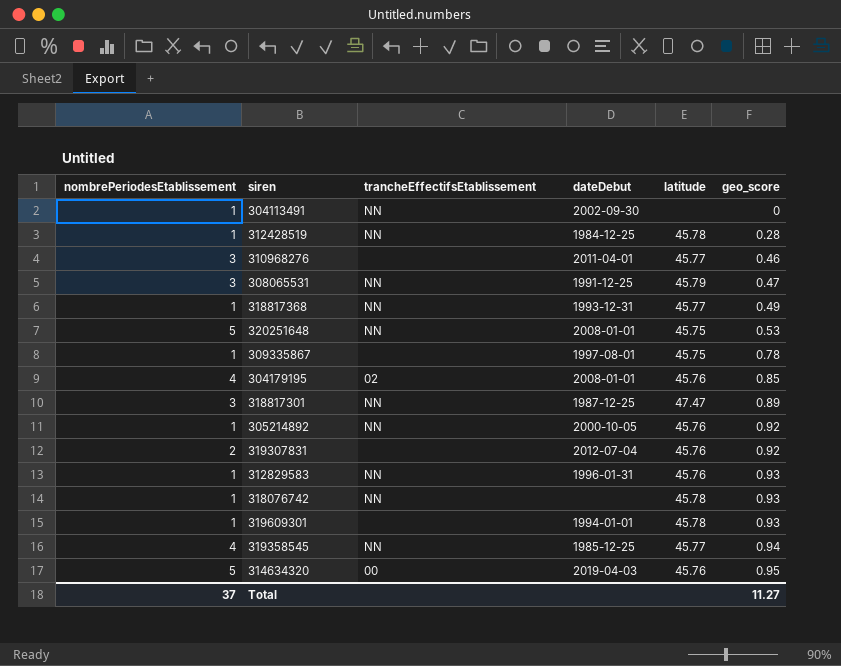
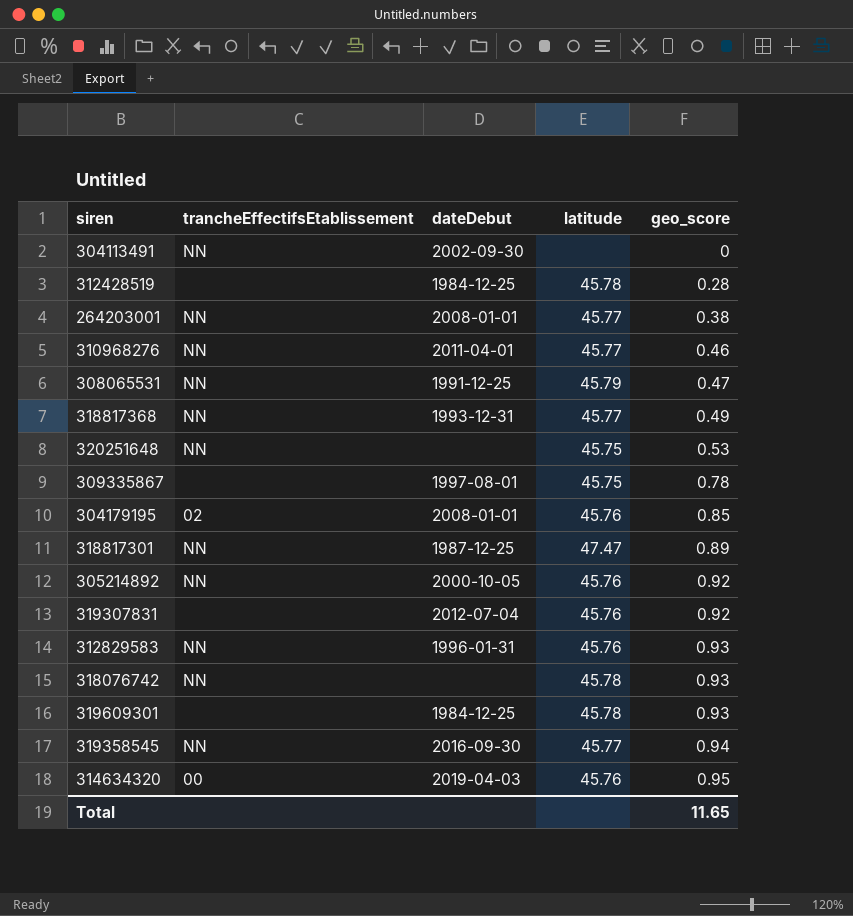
column nombrePeriodesEtablissement | position: 1 -> none
312428519 | trancheEffectifsEtablissement: NN -> none
row 264203001: none -> NN | 2008-01-01 | 45.77 | 0.38
310968276 | trancheEffectifsEtablissement: none -> NN
320251648 | dateDebut: 2008-01-01 -> none
319609301 | dateDebut: 1994-01-01 -> 1984-12-25
319358545 | dateDebut: 1985-12-25 -> 2016-09-30
Total | geo_score: 11.27 -> 11.65

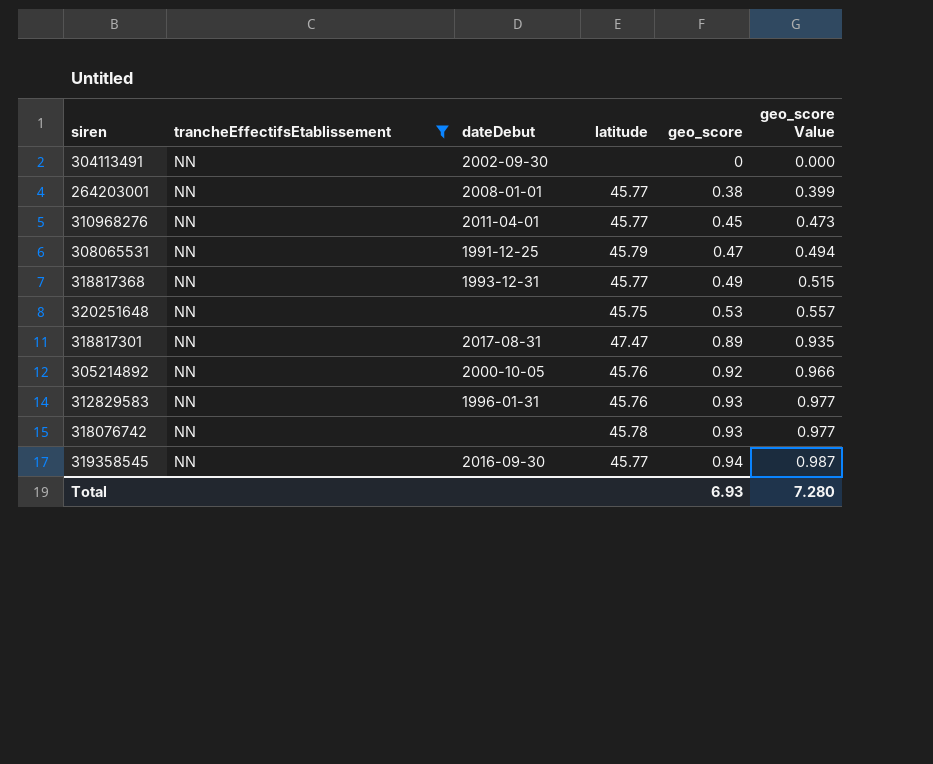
filter: none -> trancheEffectifsEtablissement = NN
column geo_score Value | formula: none -> [geo_score] * 1.05
310968276 | geo_score: 0.46 -> 0.45
318817301 | dateDebut: 1987-12-25 -> 2017-08-31
Total | geo_score: 11.65 -> 6.93

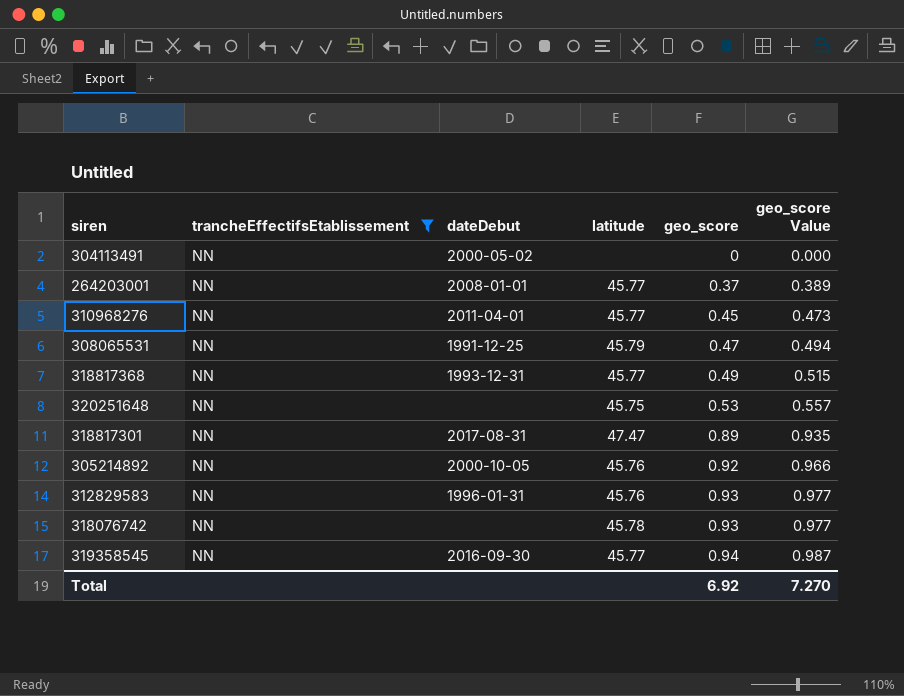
304113491 | dateDebut: 2002-09-30 -> 2000-05-02
264203001 | geo_score: 0.38 -> 0.37
264203001 | geo_score Value: 0.399 -> 0.389
Total | geo_score: 6.93 -> 6.92
Total | geo_score Value: 7.280 -> 7.270

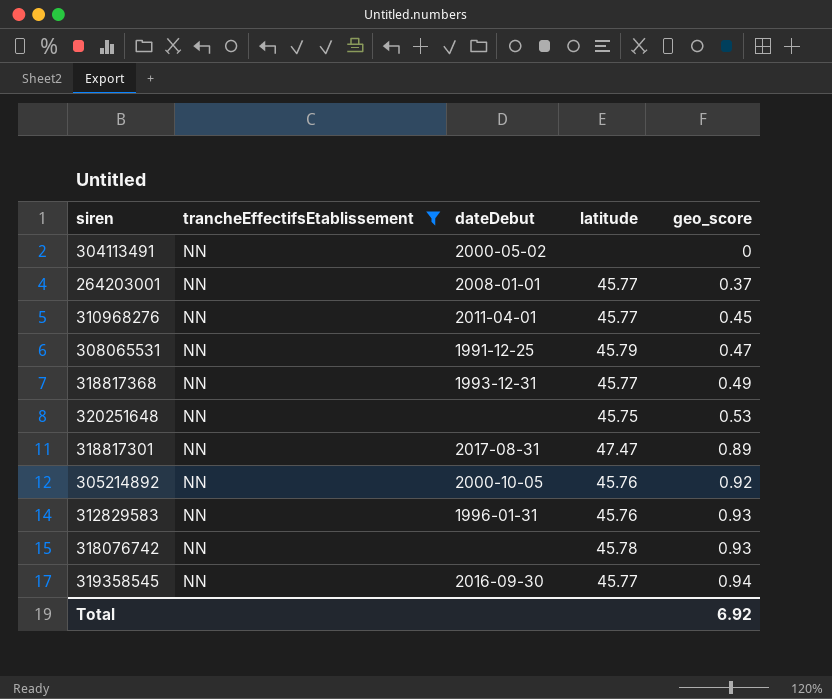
column geo_score Value | formula: [geo_score] * 1.05 -> none

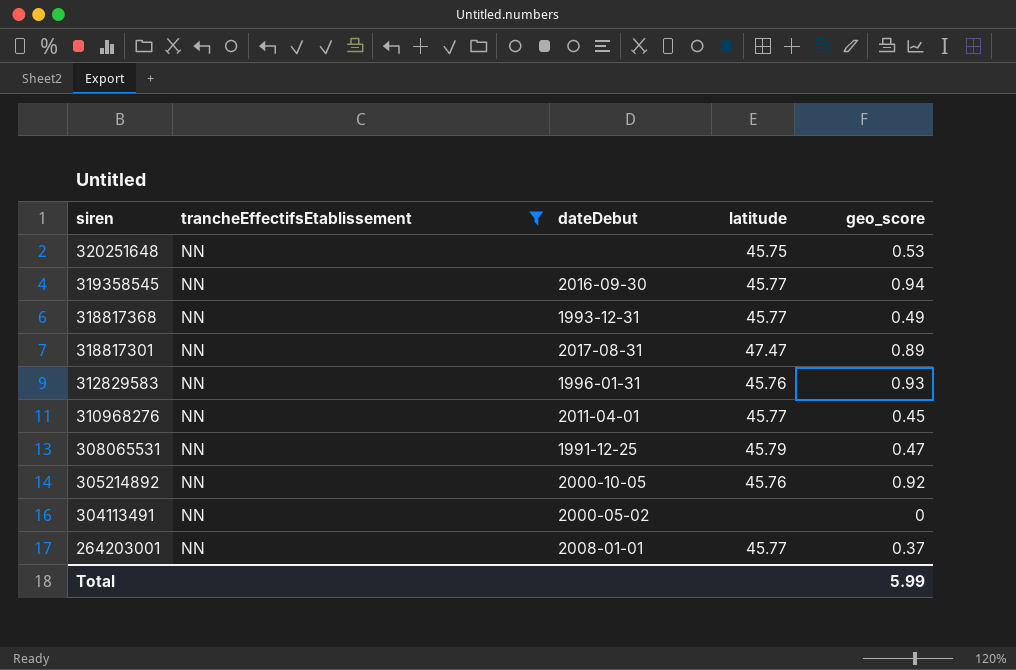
row order: geo_score ascending -> siren descending
row 318076742: NN | none | 45.78 | 0.93 -> none
Total | geo_score: 6.92 -> 5.99

